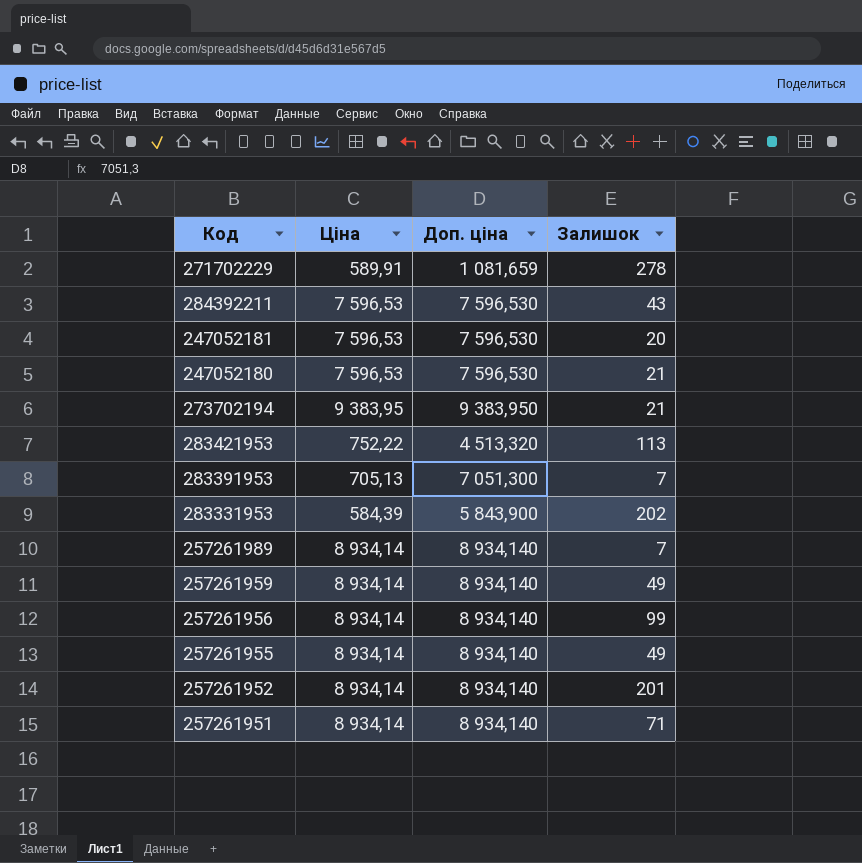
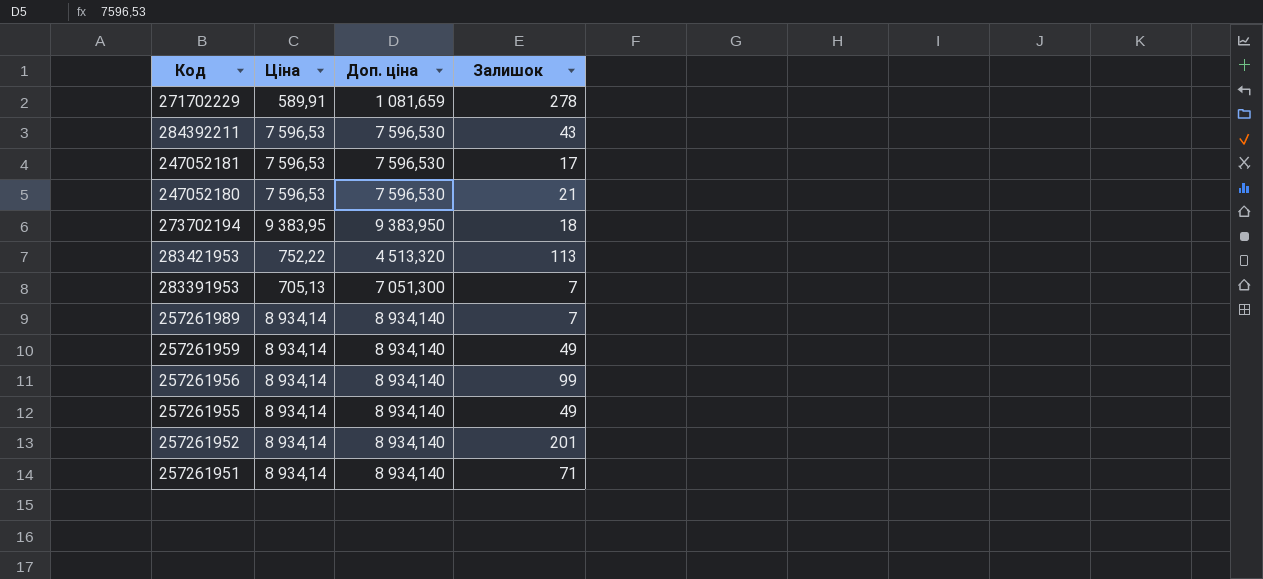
row 283331953: 584,39 | 5 843,900 | 202 -> none
247052181 | Залишок: 20 -> 17
273702194 | Залишок: 21 -> 18

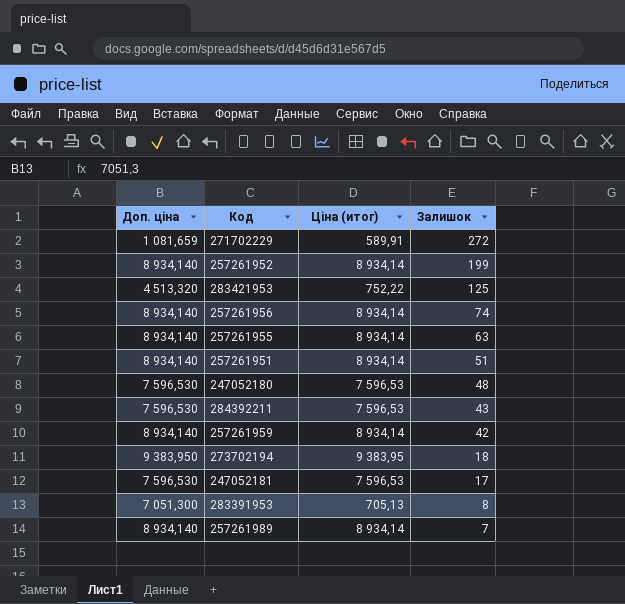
row order: none -> Залишок descending
column Доп. ціна | position: 3 -> 1
column name: Ціна -> Ціна (итог)
271702229 | Залишок: 278 -> 272
257261952 | Залишок: 201 -> 199
283421953 | Залишок: 113 -> 125
257261956 | Залишок: 99 -> 74
257261955 | Залишок: 49 -> 63
257261951 | Залишок: 71 -> 51
247052180 | Залишок: 21 -> 48
257261959 | Залишок: 49 -> 42
283391953 | Залишок: 7 -> 8

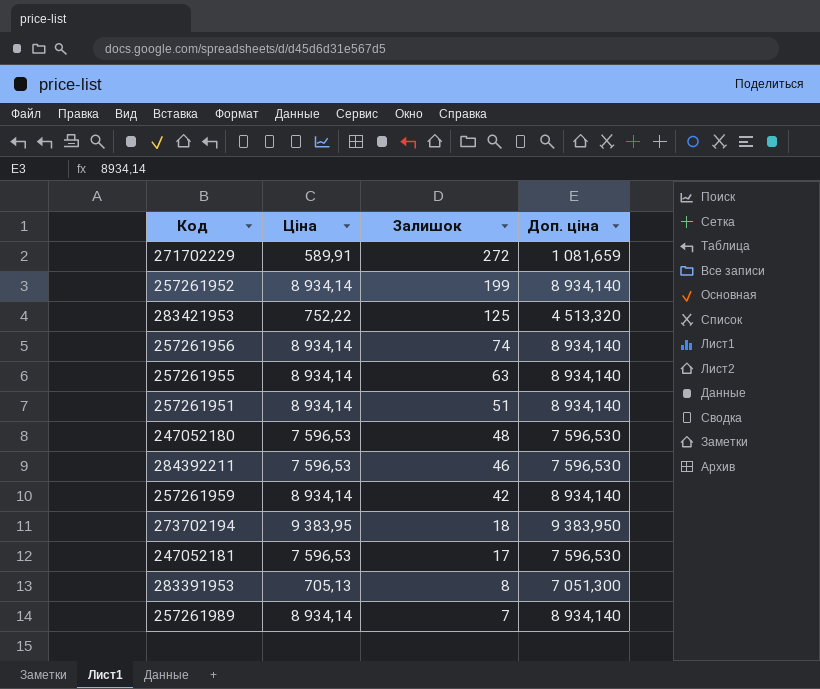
column name: Ціна (итог) -> Ціна
column Доп. ціна | position: 1 -> 4
284392211 | Залишок: 43 -> 46

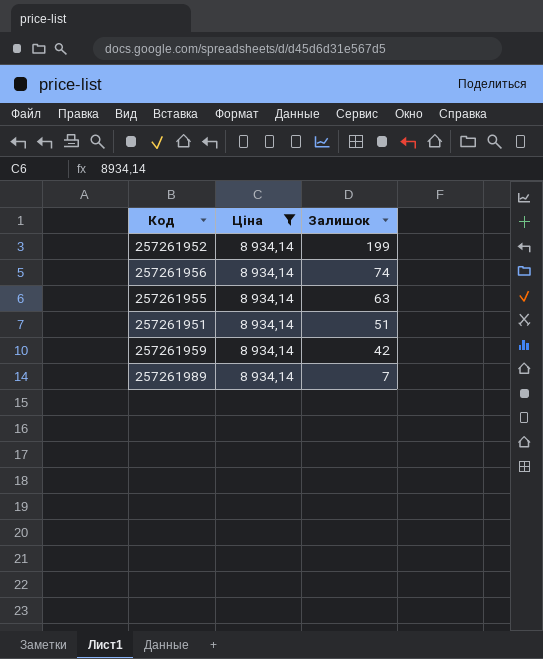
filter: none -> Ціна = 8 934,14
column Доп. ціна | position: 4 -> none

